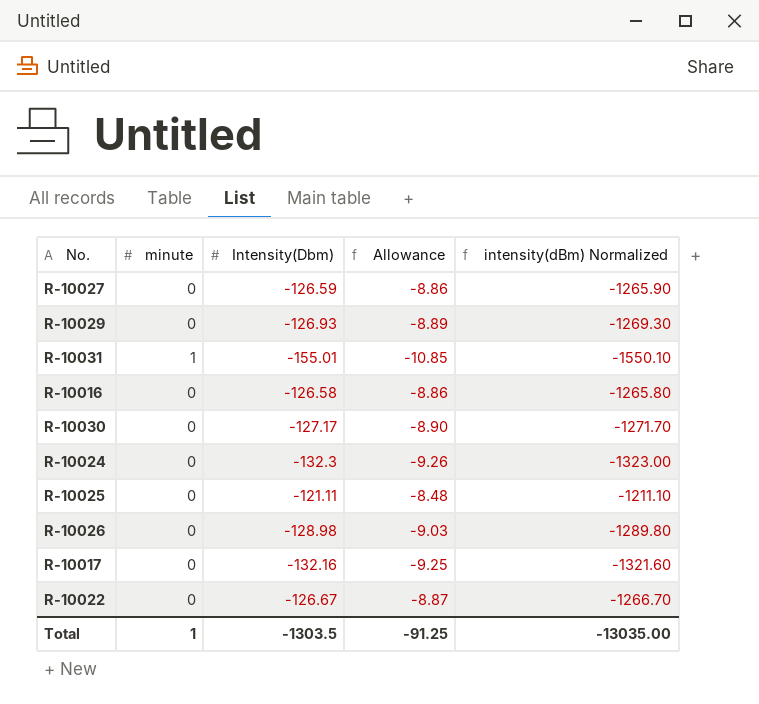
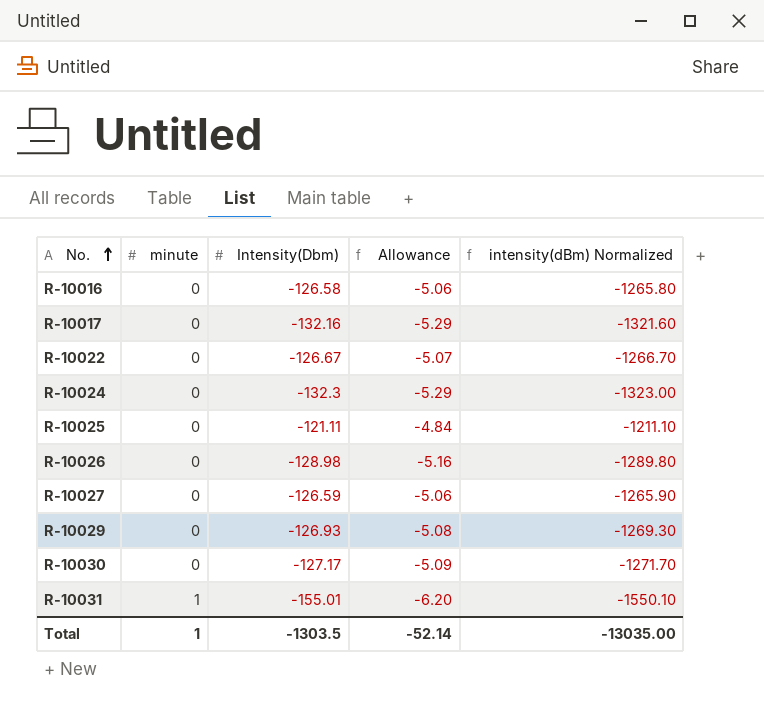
row order: none -> No. ascending
column Allowance | formula: [Intensity(Dbm)] * 0.07 -> [Intensity(Dbm)] * 0.04
Total | Allowance: -91.25 -> -52.14

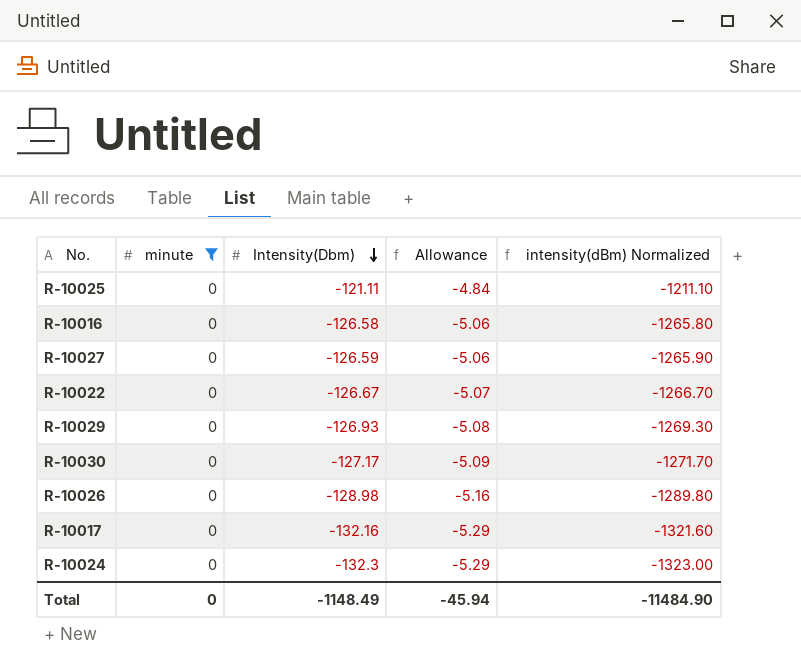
filter: none -> minute = 0
row order: No. ascending -> Intensity(Dbm) descending
Total | minute: 1 -> 0
Total | Intensity(Dbm): -1303.5 -> -1148.49
Total | Allowance: -52.14 -> -45.94
Total | intensity(dBm) Normalized: -13035.00 -> -11484.90

